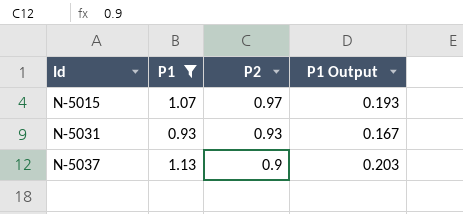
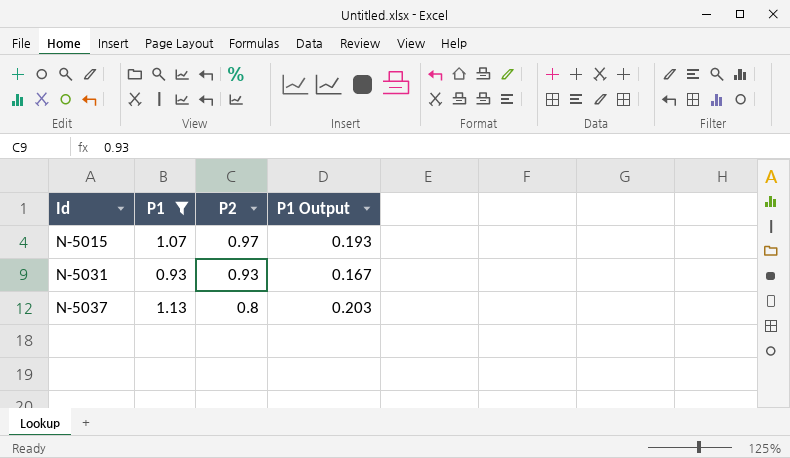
N-5037 | P2: 0.9 -> 0.8

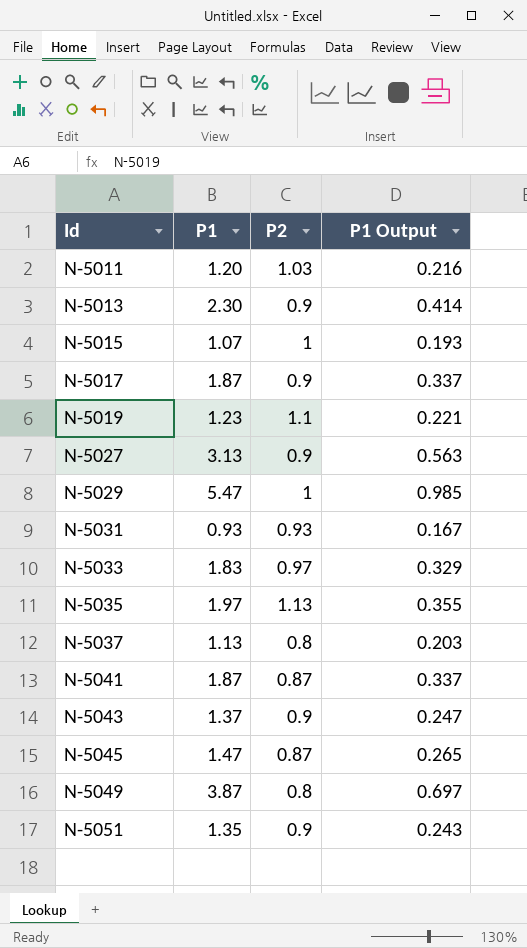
filter: P1 <= 1.13 -> none
N-5015 | P2: 0.97 -> 1

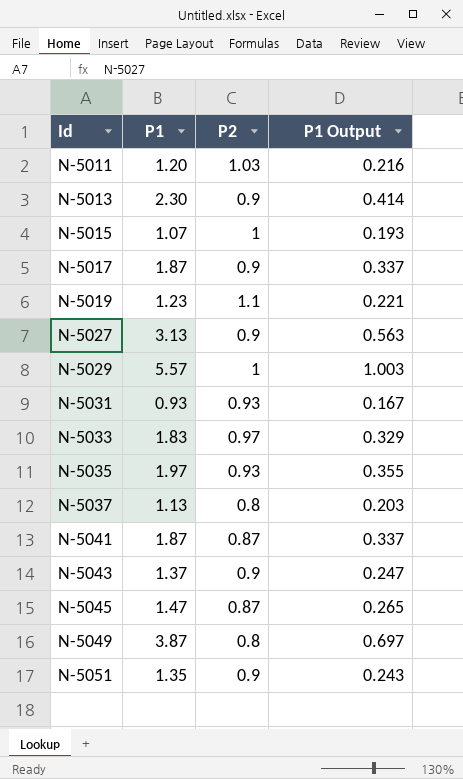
N-5029 | P1: 5.47 -> 5.57
N-5029 | P1 Output: 0.985 -> 1.003
N-5035 | P2: 1.13 -> 0.93

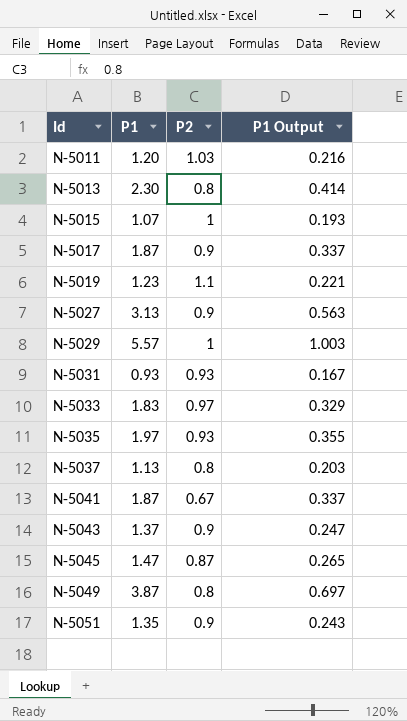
N-5013 | P2: 0.9 -> 0.8
N-5041 | P2: 0.87 -> 0.67

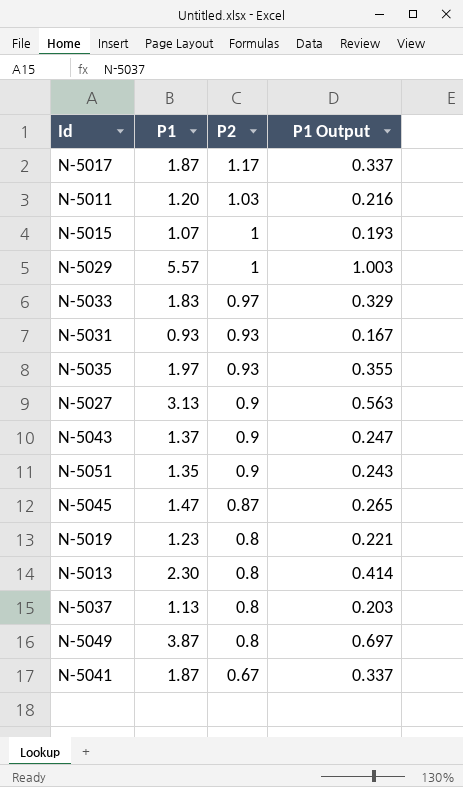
row order: Id ascending -> P2 descending
N-5017 | P2: 0.9 -> 1.17
N-5019 | P2: 1.1 -> 0.8

